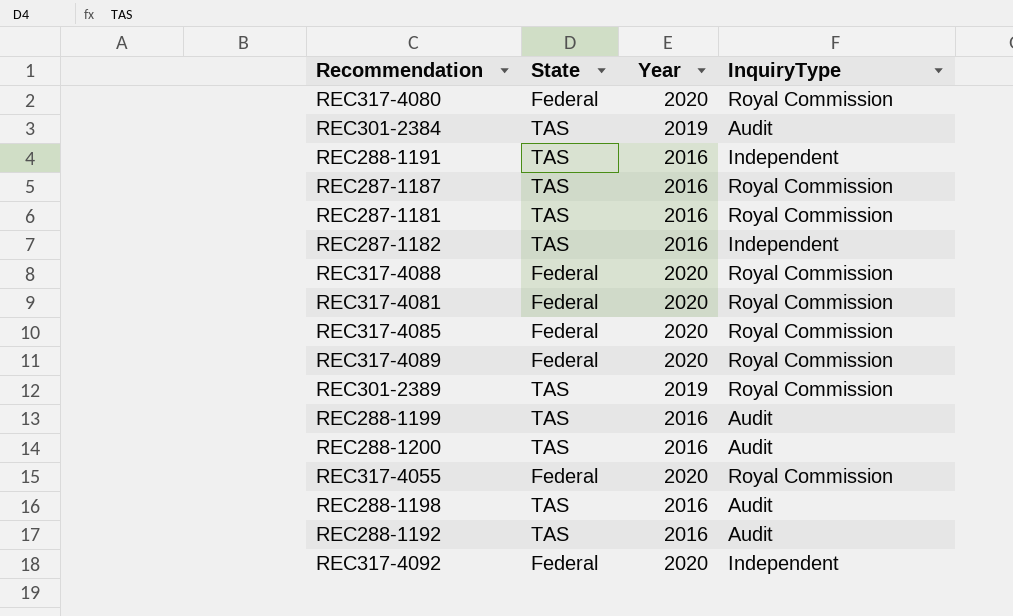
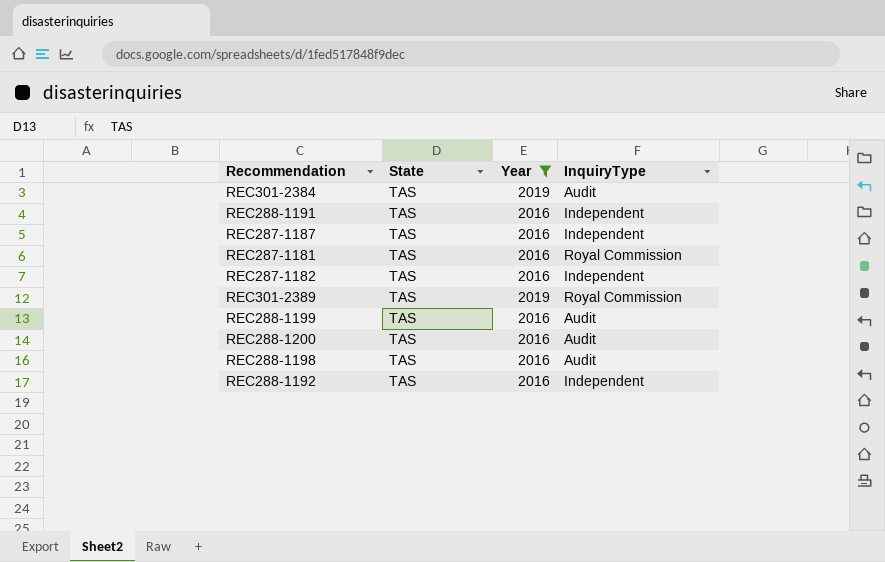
filter: none -> Year != 2020
REC287-1187 | InquiryType: Royal Commission -> Independent
REC288-1192 | InquiryType: Audit -> Independent

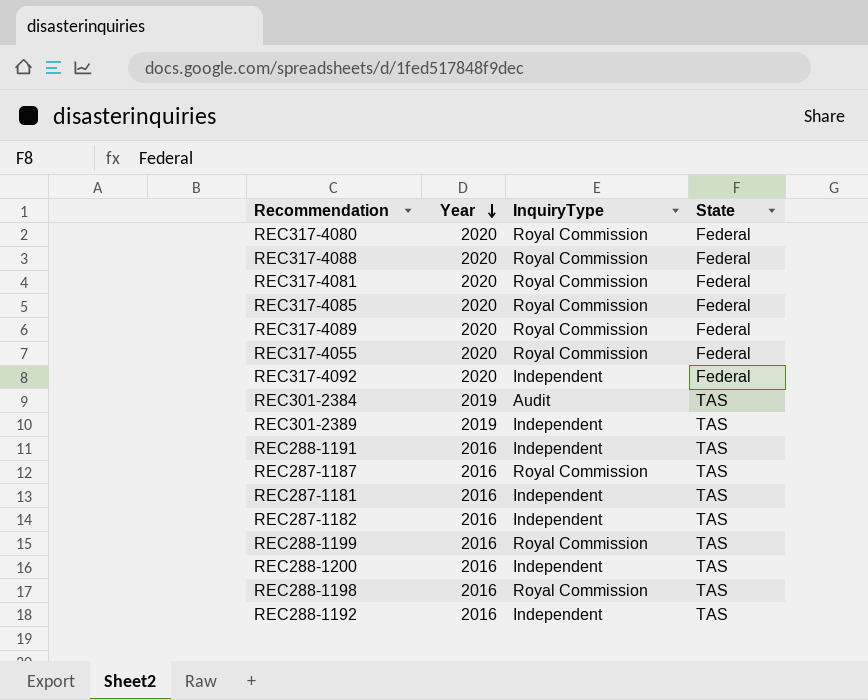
filter: Year != 2020 -> none
row order: none -> Year descending
column State | position: 2 -> 4
REC301-2389 | InquiryType: Royal Commission -> Independent
REC287-1187 | InquiryType: Independent -> Royal Commission
REC287-1181 | InquiryType: Royal Commission -> Independent
REC288-1199 | InquiryType: Audit -> Royal Commission
REC288-1200 | InquiryType: Audit -> Independent
REC288-1198 | InquiryType: Audit -> Royal Commission

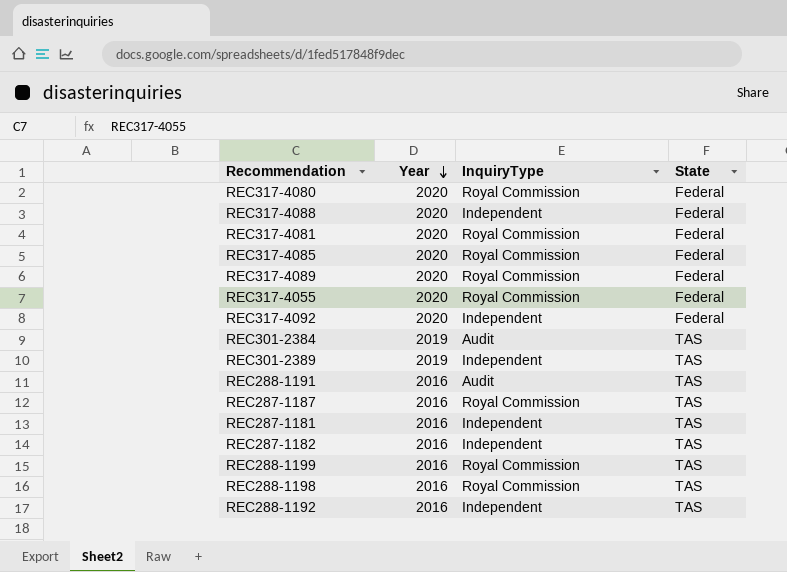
row REC288-1200: 2016 | Independent | TAS -> none
REC317-4088 | InquiryType: Royal Commission -> Independent
REC288-1191 | InquiryType: Independent -> Audit

